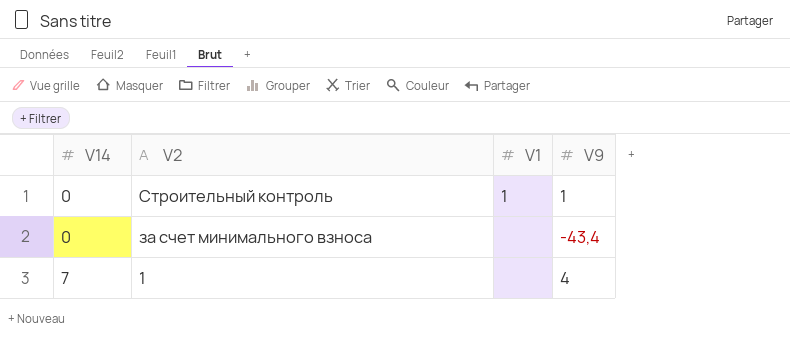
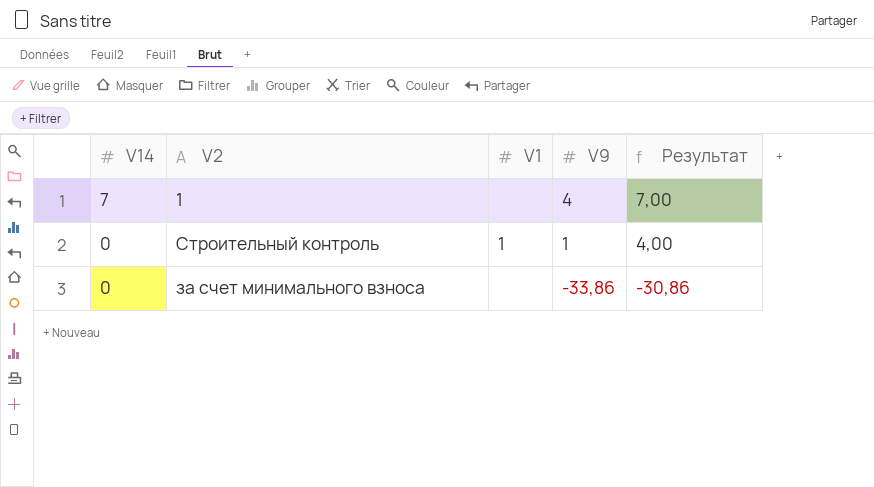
row order: V14 ascending -> V14 descending
column Результат | formula: none -> [V9] + 3
за счет минимального взноса | V9: -43,4 -> -33,86

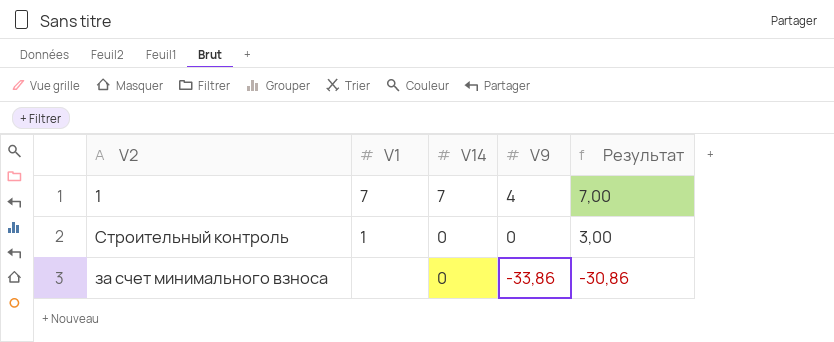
column V14 | position: 1 -> 3
1 | V1: none -> 7
Строительный контроль | V9: 1 -> 0
Строительный контроль | Результат: 4,00 -> 3,00

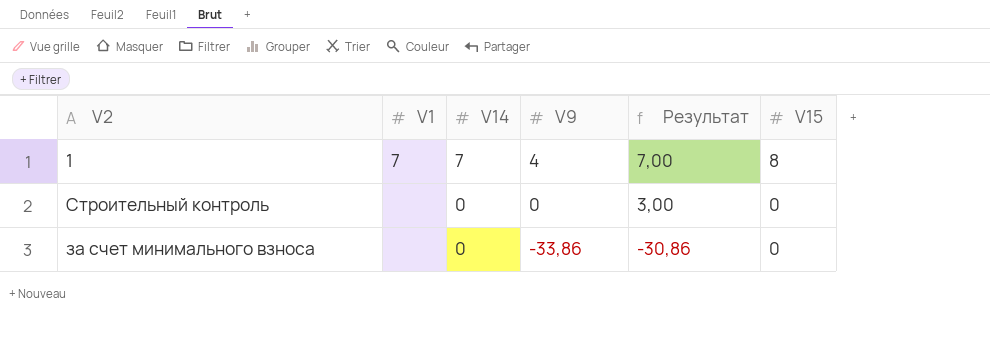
column V15 | position: none -> 6
Строительный контроль | V1: 1 -> none

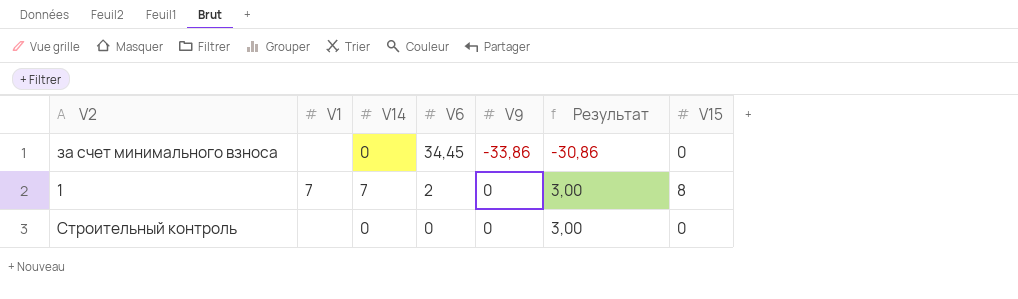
row order: V14 descending -> V6 descending
column V6 | position: none -> 4
1 | V9: 4 -> 0
1 | Результат: 7,00 -> 3,00

